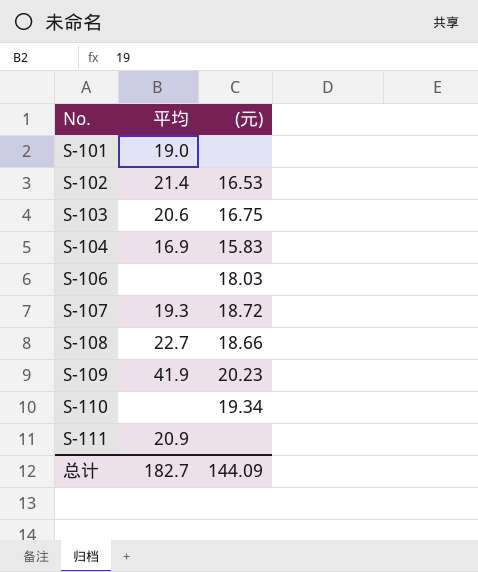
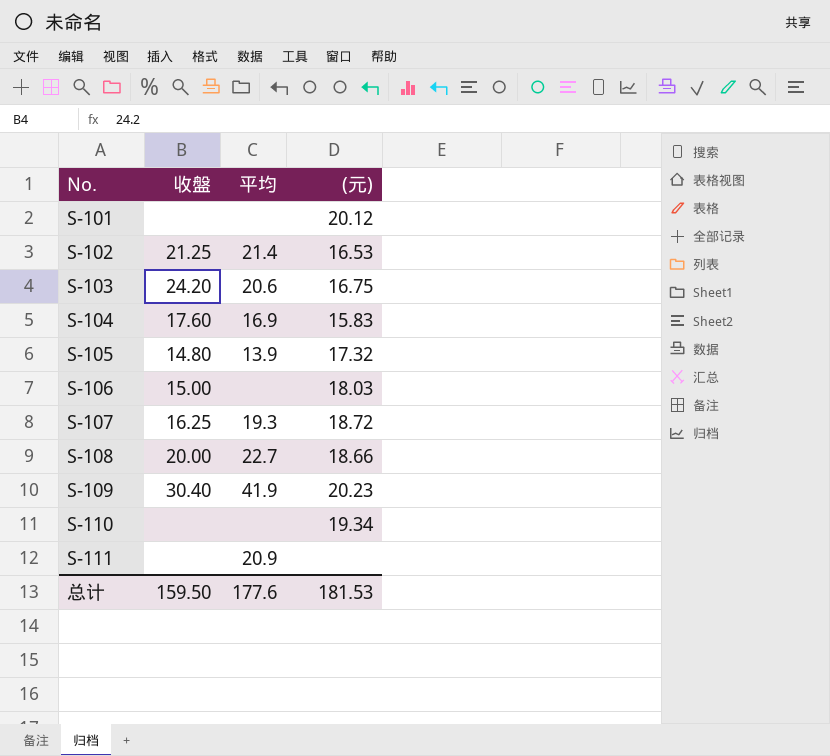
column 收盤 | position: none -> 2
S-101 | 平均: 19.0 -> none
S-101 | (元): none -> 20.12
row S-105: none -> 14.80 | 13.9 | 17.32
总计 | 平均: 182.7 -> 177.6
总计 | (元): 144.09 -> 181.53

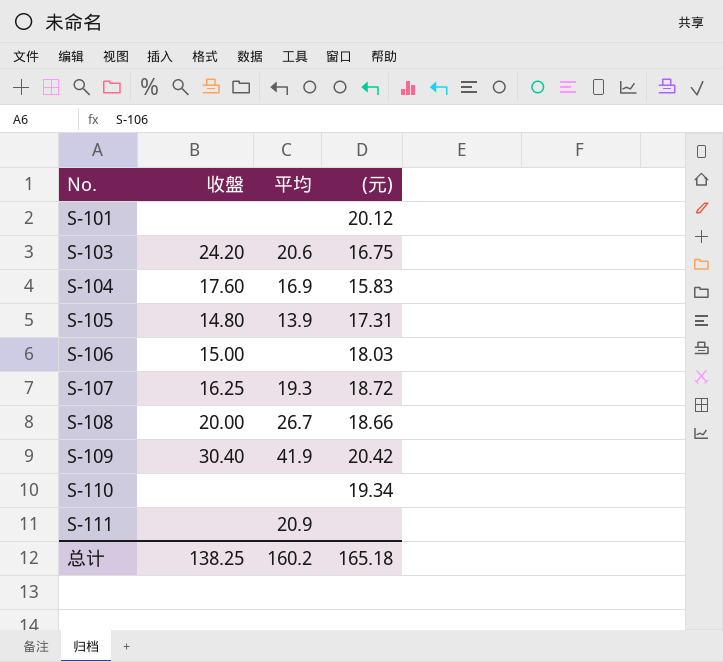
row S-102: 21.25 | 21.4 | 16.53 -> none
S-105 | (元): 17.32 -> 17.31
S-108 | 平均: 22.7 -> 26.7
S-109 | (元): 20.23 -> 20.42
总计 | 收盤: 159.50 -> 138.25
总计 | 平均: 177.6 -> 160.2
总计 | (元): 181.53 -> 165.18

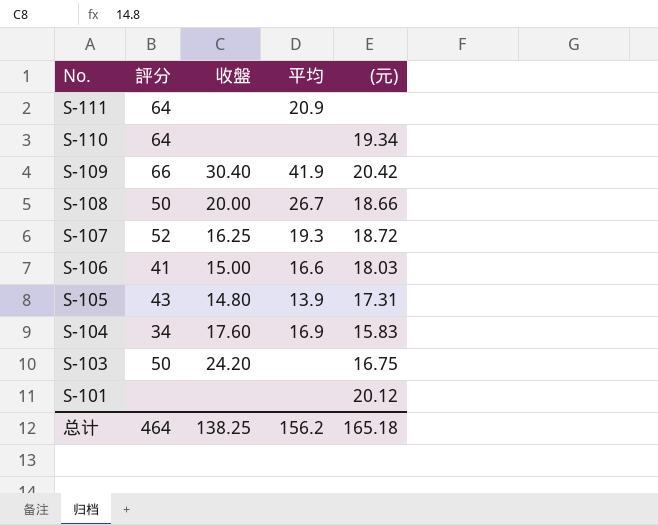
row order: No. ascending -> No. descending
column 評分 | position: none -> 2
S-106 | 平均: none -> 16.6
S-103 | 平均: 20.6 -> none
总计 | 平均: 160.2 -> 156.2

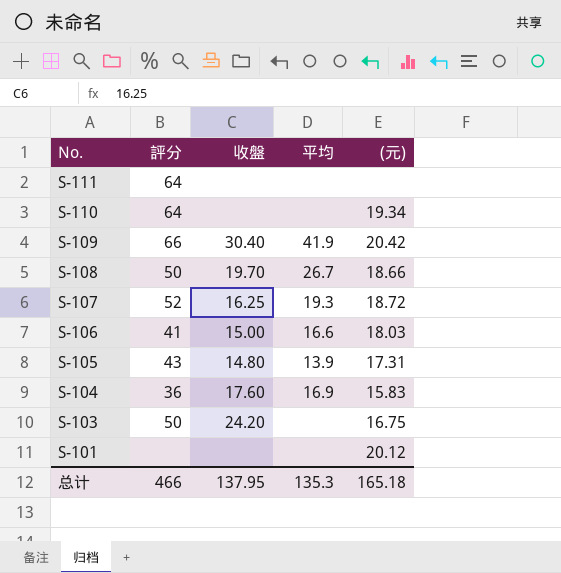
S-111 | 平均: 20.9 -> none
S-108 | 收盤: 20.00 -> 19.70
S-104 | 評分: 34 -> 36
总计 | 評分: 464 -> 466
总计 | 收盤: 138.25 -> 137.95
总计 | 平均: 156.2 -> 135.3

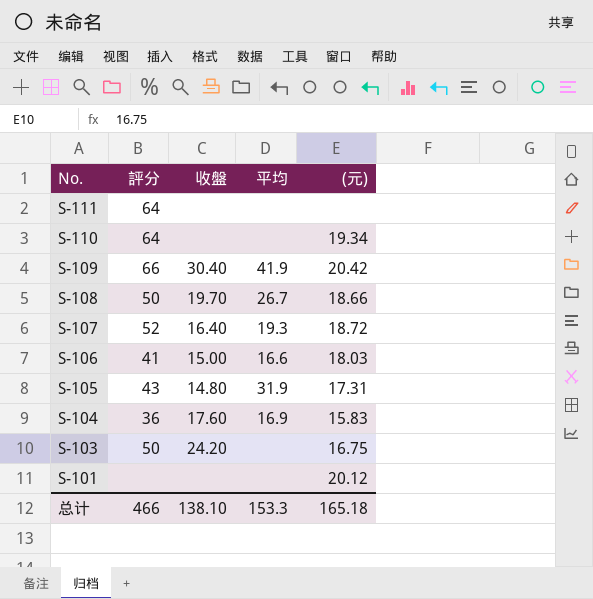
S-107 | 收盤: 16.25 -> 16.40
S-105 | 平均: 13.9 -> 31.9
总计 | 收盤: 137.95 -> 138.10
总计 | 平均: 135.3 -> 153.3

